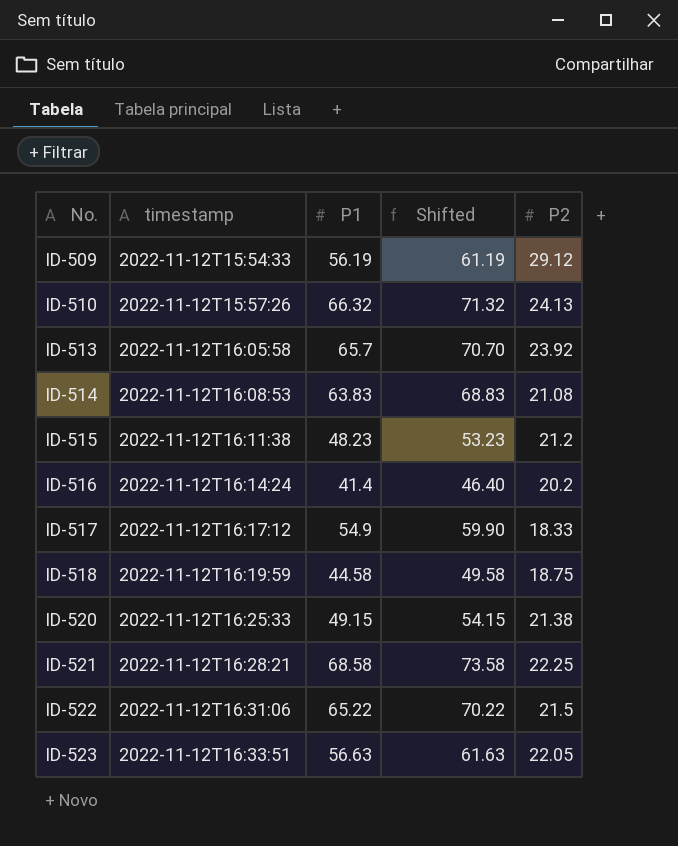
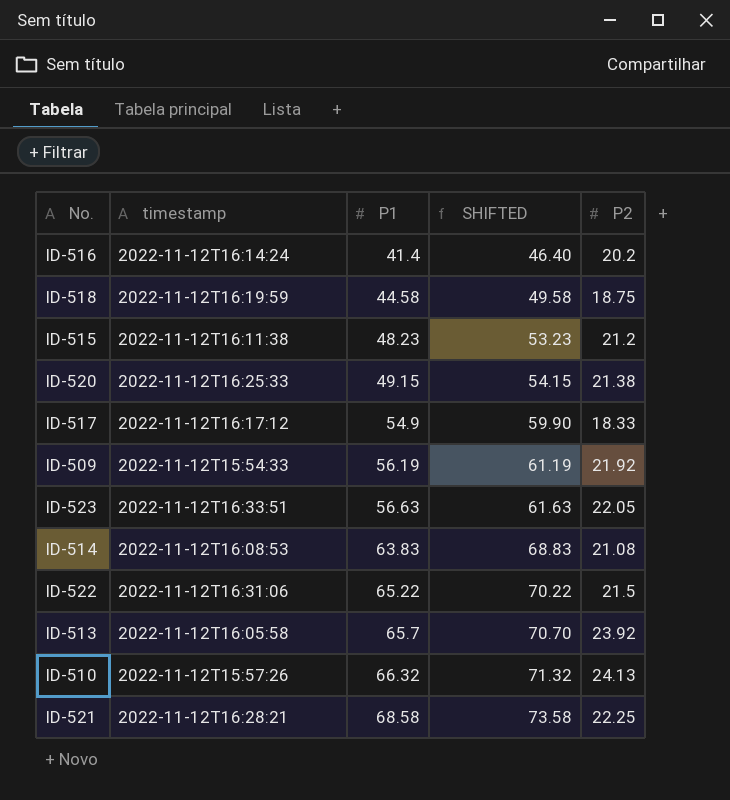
row order: No. ascending -> P1 ascending
column name: Shifted -> SHIFTED
ID-509 | P2: 29.12 -> 21.92

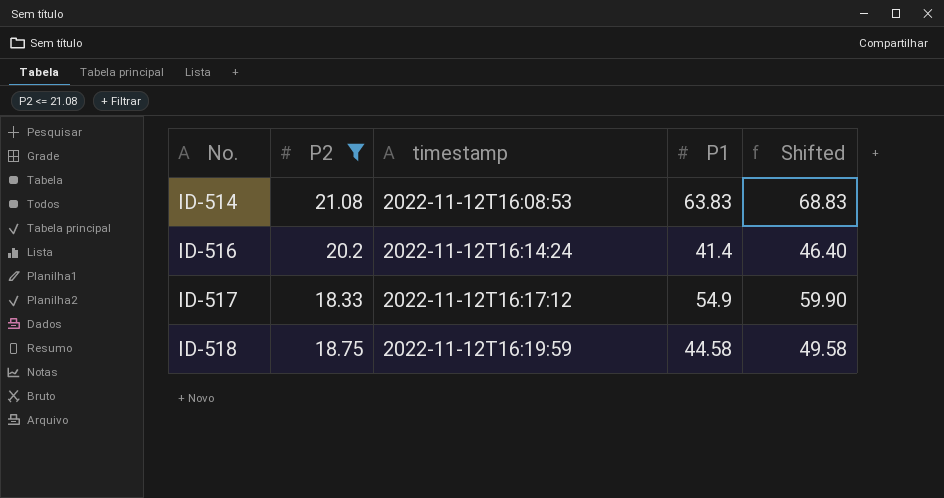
filter: none -> P2 <= 21.08
row order: P1 ascending -> No. ascending
column P2 | position: 5 -> 2
column name: SHIFTED -> Shifted

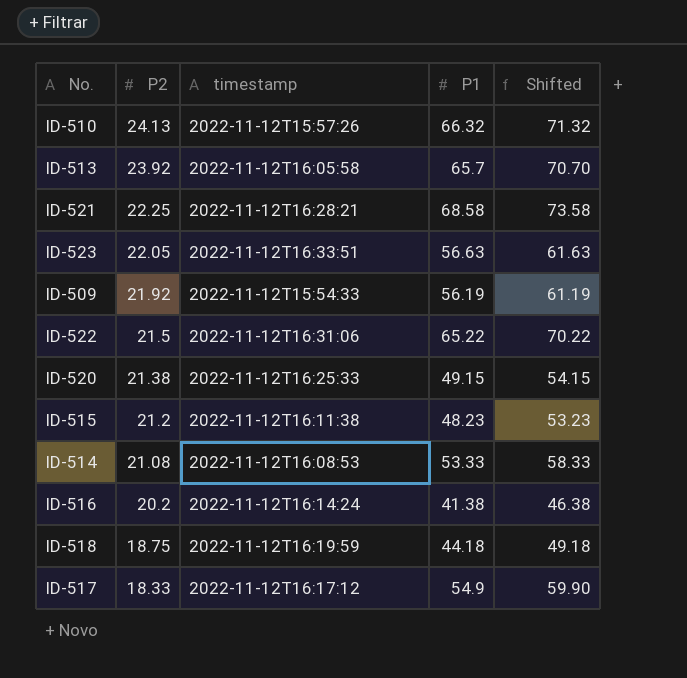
filter: P2 <= 21.08 -> none
row order: No. ascending -> P2 descending
ID-514 | P1: 63.83 -> 53.33
ID-514 | Shifted: 68.83 -> 58.33
ID-516 | P1: 41.4 -> 41.38
ID-516 | Shifted: 46.40 -> 46.38
ID-518 | P1: 44.58 -> 44.18
ID-518 | Shifted: 49.58 -> 49.18

